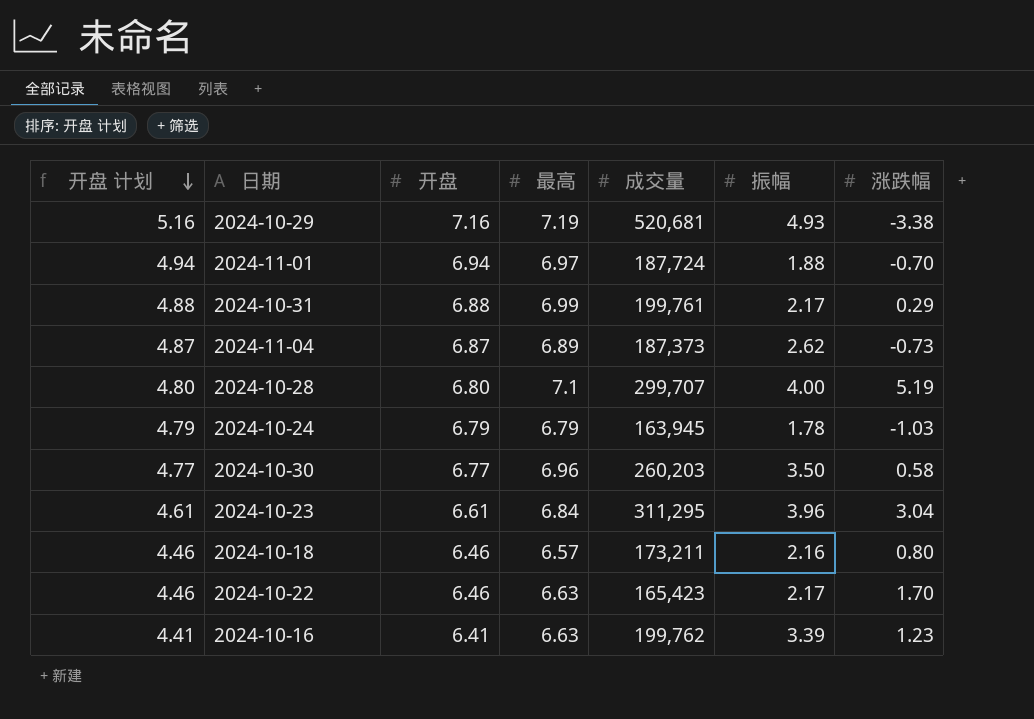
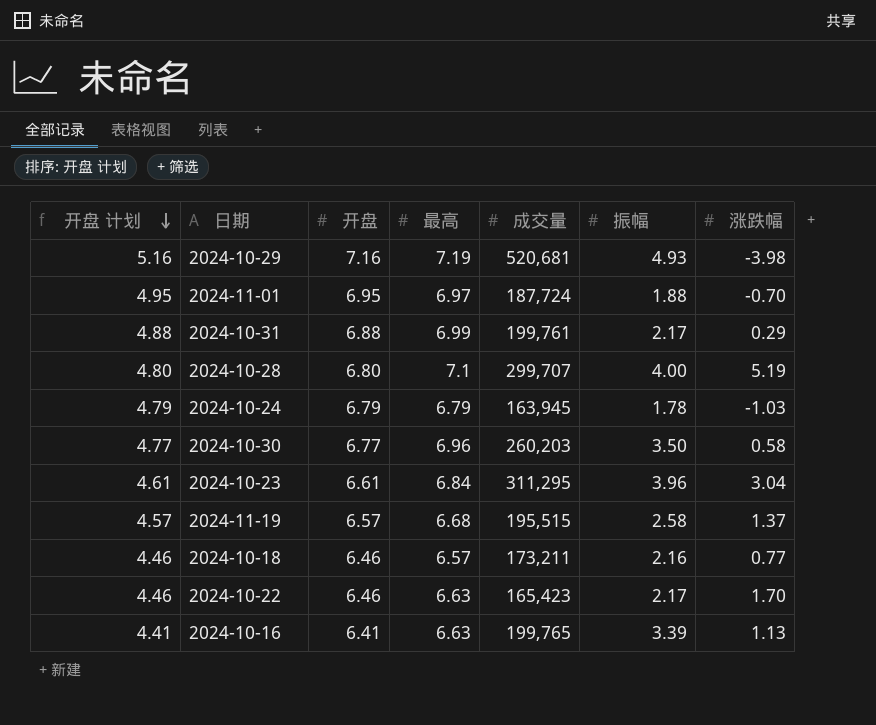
row 2024-11-04: 4.87 | 6.87 | 6.89 | 187,373 | 2.62 | -0.73 -> none
2024-10-29 | 涨跌幅: -3.38 -> -3.98
2024-11-01 | 开盘 计划: 4.94 -> 4.95
2024-11-01 | 开盘: 6.94 -> 6.95
row 2024-11-19: none -> 4.57 | 6.57 | 6.68 | 195,515 | 2.58 | 1.37
2024-10-18 | 涨跌幅: 0.80 -> 0.77
2024-10-16 | 成交量: 199,762 -> 199,765
2024-10-16 | 涨跌幅: 1.23 -> 1.13

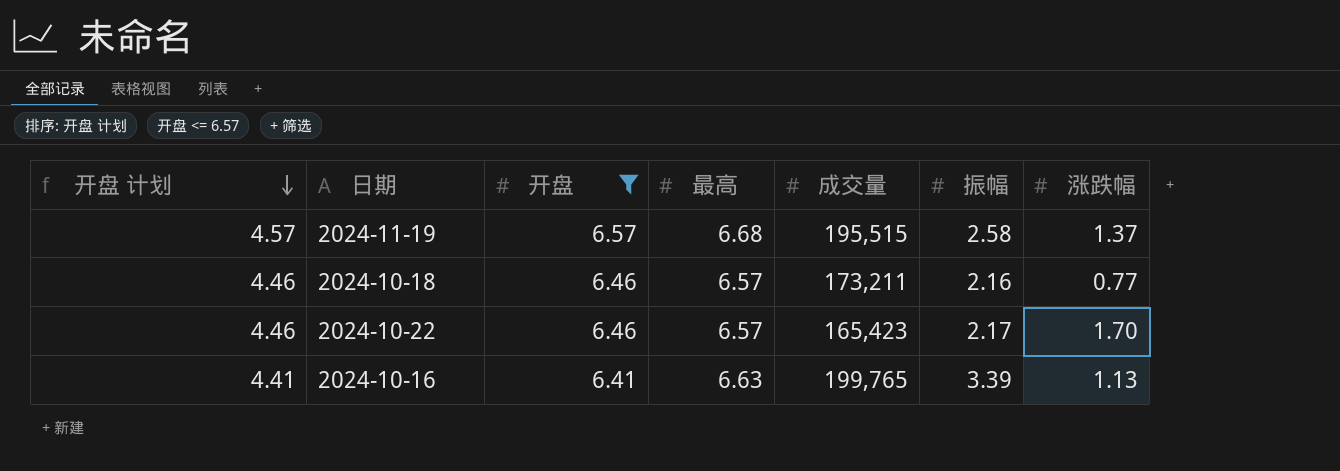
filter: none -> 开盘 <= 6.57
2024-10-22 | 最高: 6.63 -> 6.57

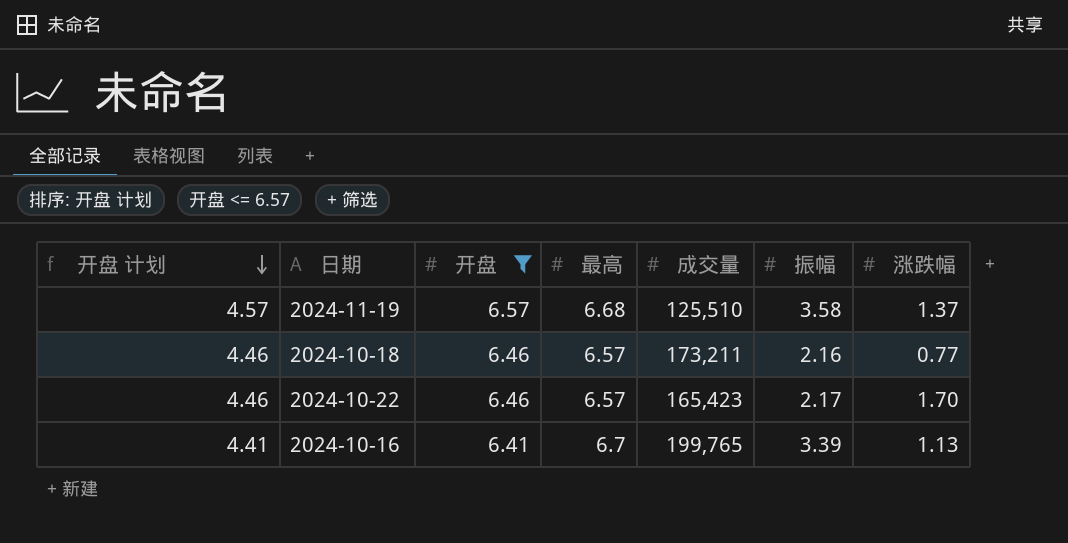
2024-11-19 | 成交量: 195,515 -> 125,510
2024-11-19 | 振幅: 2.58 -> 3.58
2024-10-16 | 最高: 6.63 -> 6.7

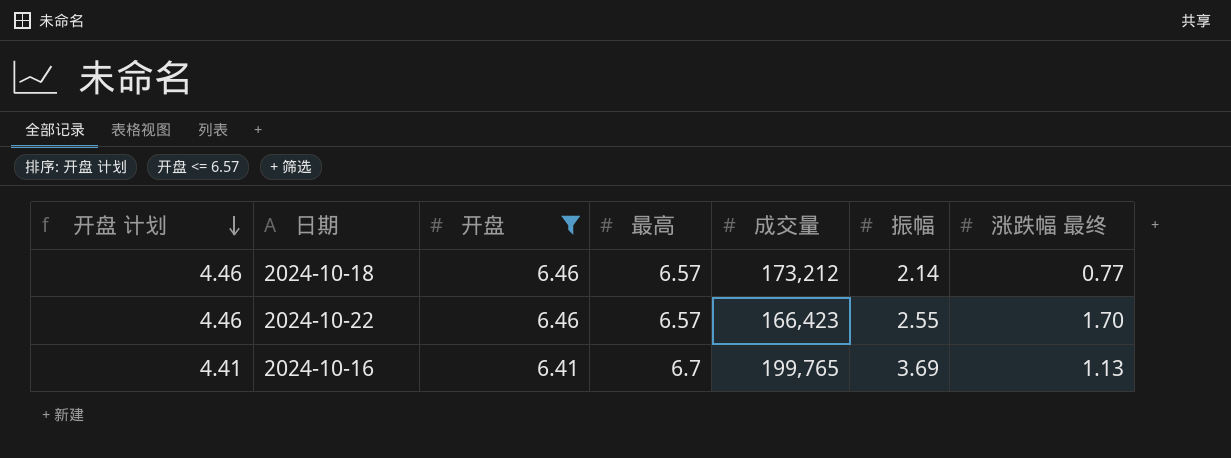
column name: 涨跌幅 -> 涨跌幅 最终
row 2024-11-19: 4.57 | 6.57 | 6.68 | 125,510 | 3.58 | 1.37 -> none
2024-10-18 | 成交量: 173,211 -> 173,212
2024-10-18 | 振幅: 2.16 -> 2.14
2024-10-22 | 成交量: 165,423 -> 166,423
2024-10-22 | 振幅: 2.17 -> 2.55
2024-10-16 | 振幅: 3.39 -> 3.69

